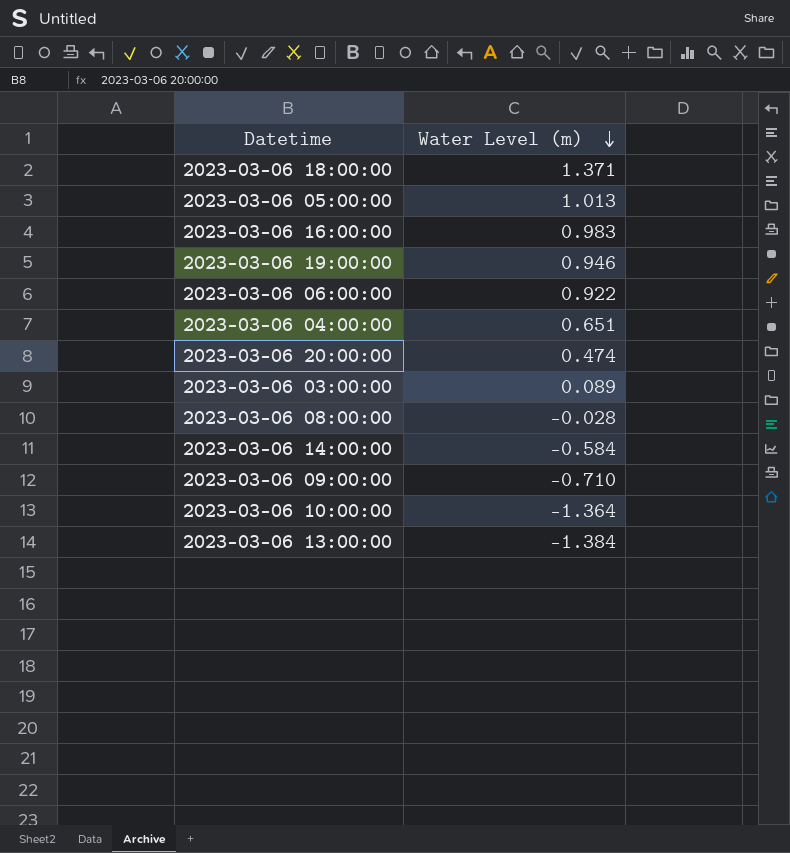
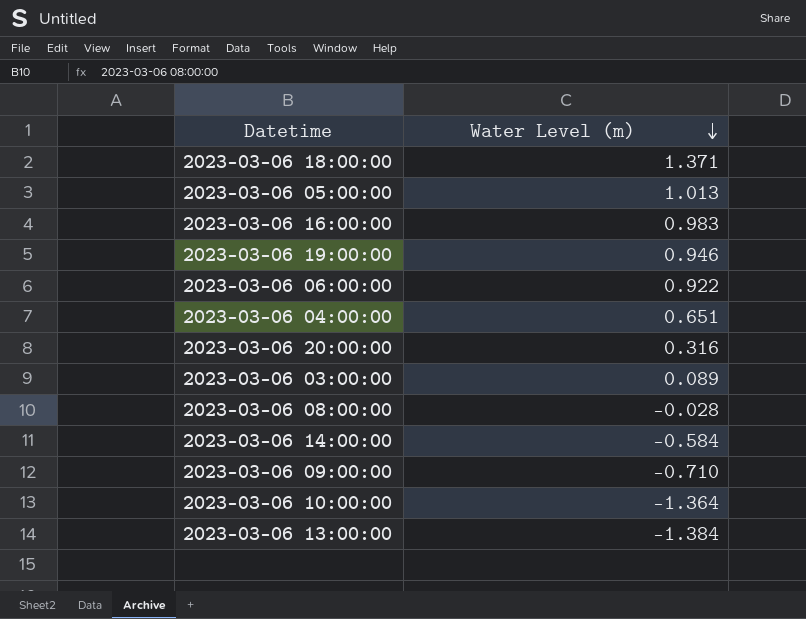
2023-03-06 20:00:00 | Water Level (m): 0.474 -> 0.316

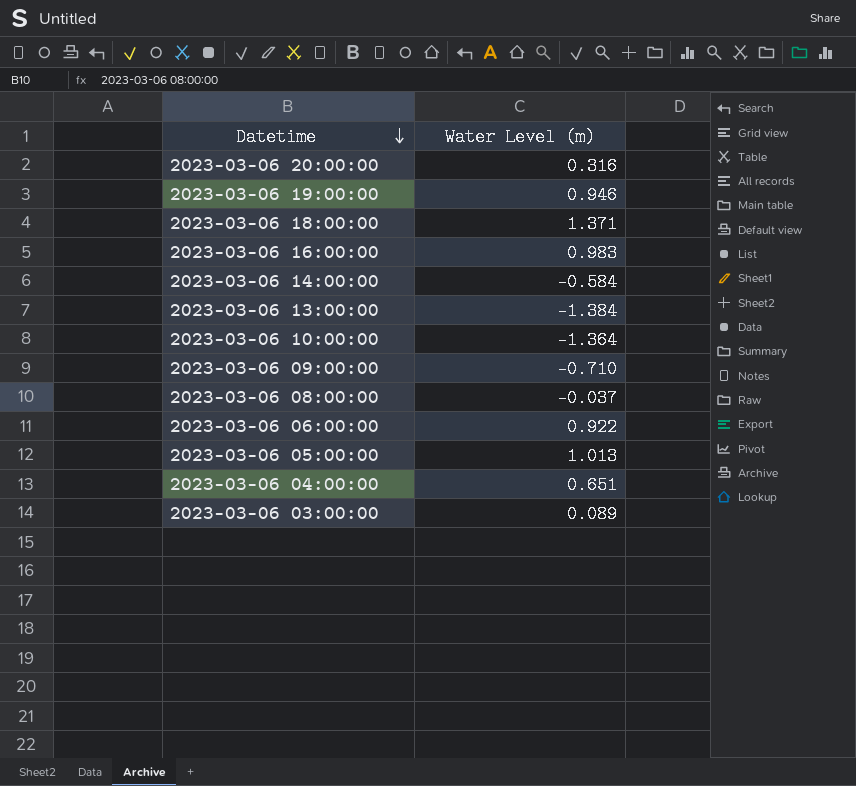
row order: Water Level (m) descending -> Datetime descending
2023-03-06 08:00:00 | Water Level (m): -0.028 -> -0.037

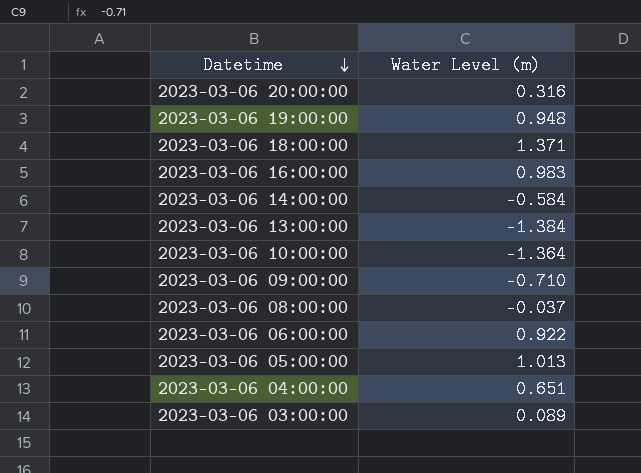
2023-03-06 19:00:00 | Water Level (m): 0.946 -> 0.948

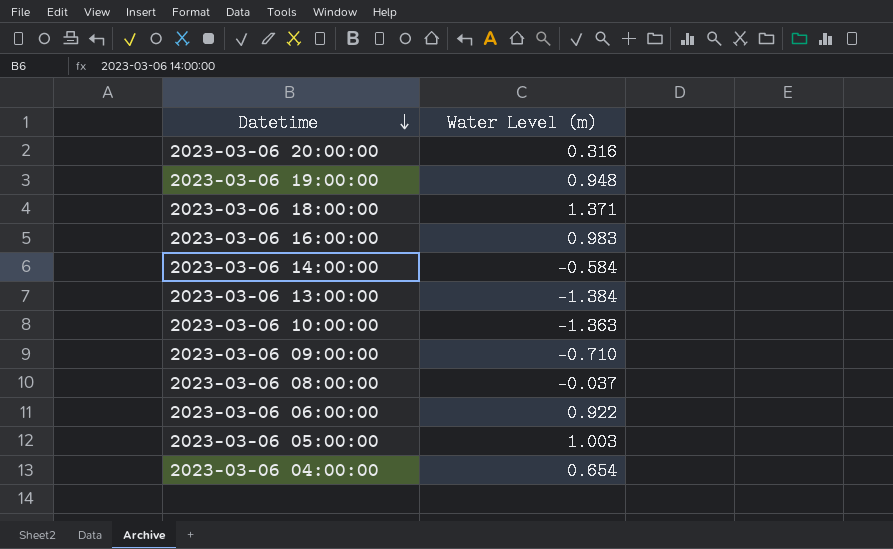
row 2023-03-06 03:00:00: 0.089 -> none
2023-03-06 10:00:00 | Water Level (m): -1.364 -> -1.363
2023-03-06 05:00:00 | Water Level (m): 1.013 -> 1.003
2023-03-06 04:00:00 | Water Level (m): 0.651 -> 0.654

